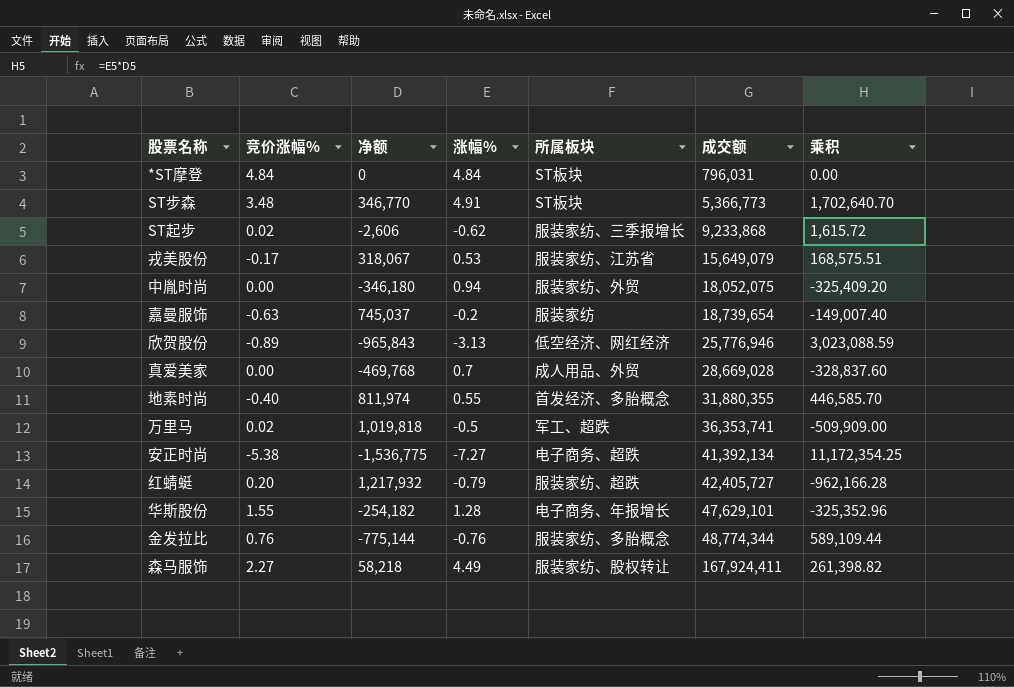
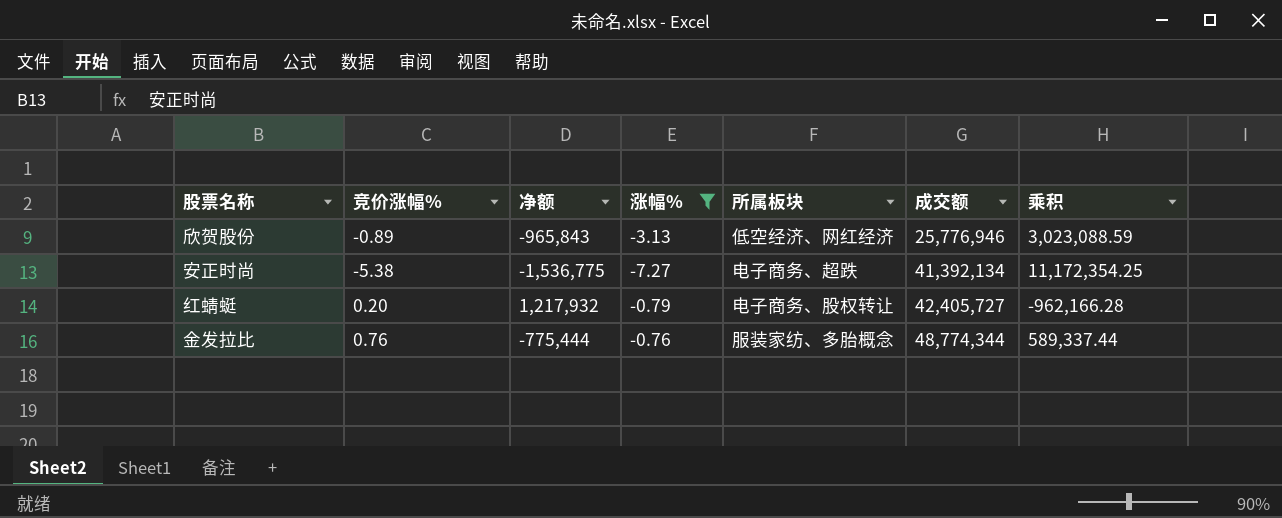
filter: none -> 涨幅% <= -0.76
红蜻蜓 | 所属板块: 服装家纺、超跌 -> 电子商务、股权转让
金发拉比 | 净额: -775,144 -> -775,444
金发拉比 | 乘积: 589,109.44 -> 589,337.44

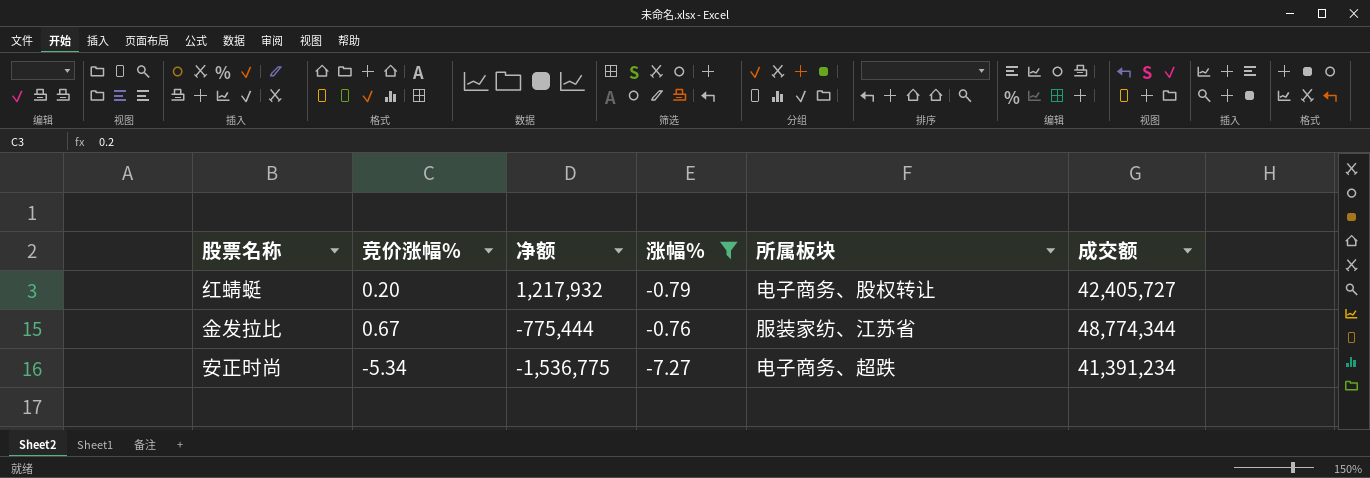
row order: 成交额 ascending -> 净额 descending
column 乘积 | formula: [净额] * [涨幅%] -> none
row 欣贺股份: -0.89 | -965,843 | -3.13 | 低空经济、网红经济 | 25,776,946 | 3,023,088.59 -> none
金发拉比 | 竞价涨幅%: 0.76 -> 0.67
金发拉比 | 所属板块: 服装家纺、多胎概念 -> 服装家纺、江苏省
安正时尚 | 竞价涨幅%: -5.38 -> -5.34
安正时尚 | 成交额: 41,392,134 -> 41,391,234

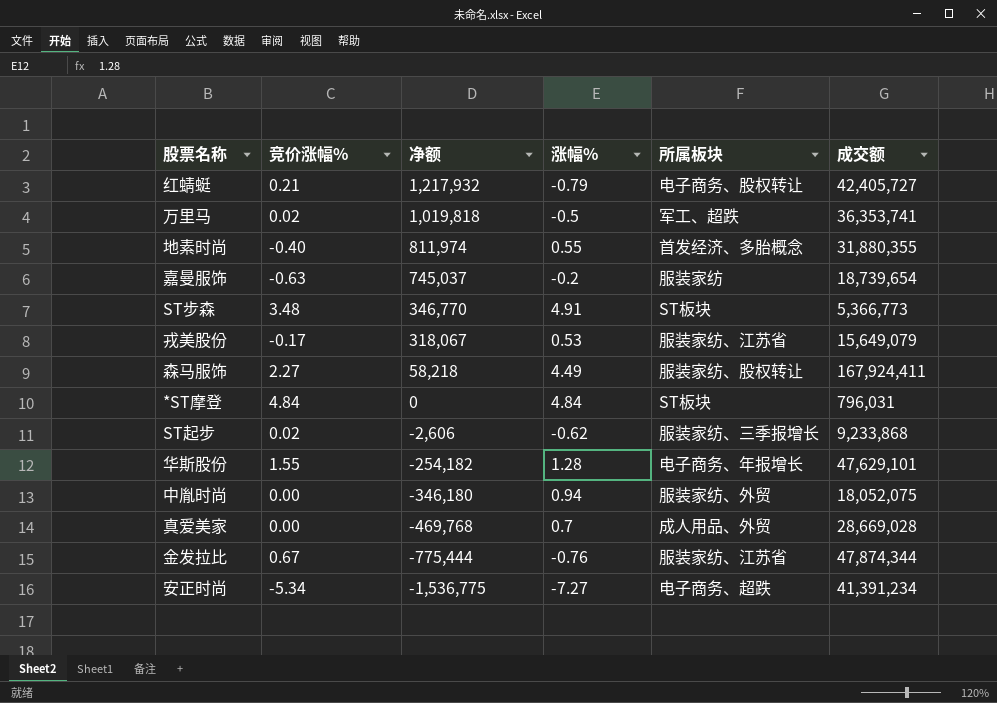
filter: 涨幅% <= -0.76 -> none
红蜻蜓 | 竞价涨幅%: 0.20 -> 0.21
金发拉比 | 成交额: 48,774,344 -> 47,874,344

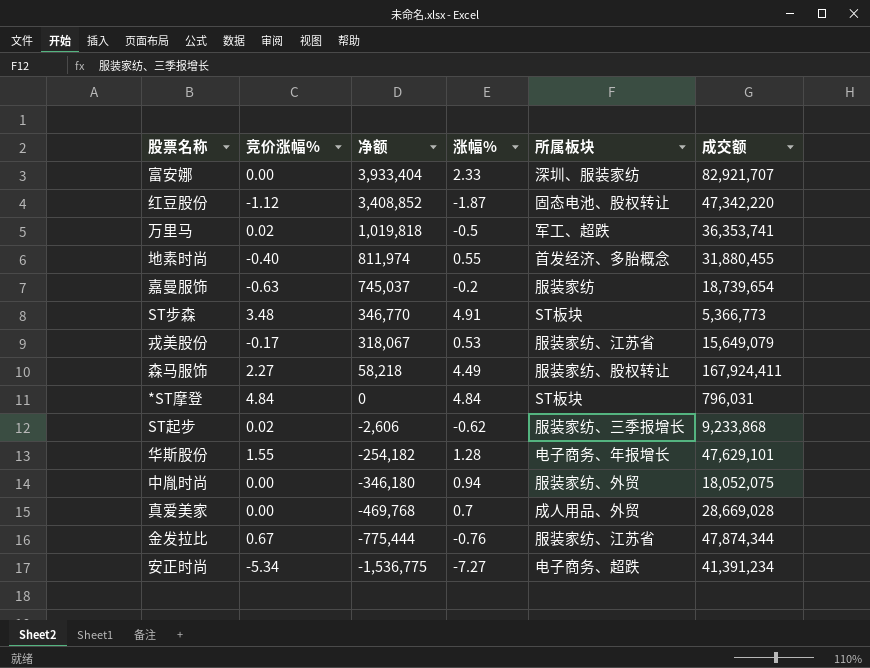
row 红蜻蜓: 0.21 | 1,217,932 | -0.79 | 电子商务、股权转让 | 42,405,727 -> none
row 富安娜: none -> 0.00 | 3,933,404 | 2.33 | 深圳、服装家纺 | 82,921,707
row 红豆股份: none -> -1.12 | 3,408,852 | -1.87 | 固态电池、股权转让 | 47,342,220
地素时尚 | 成交额: 31,880,355 -> 31,880,455

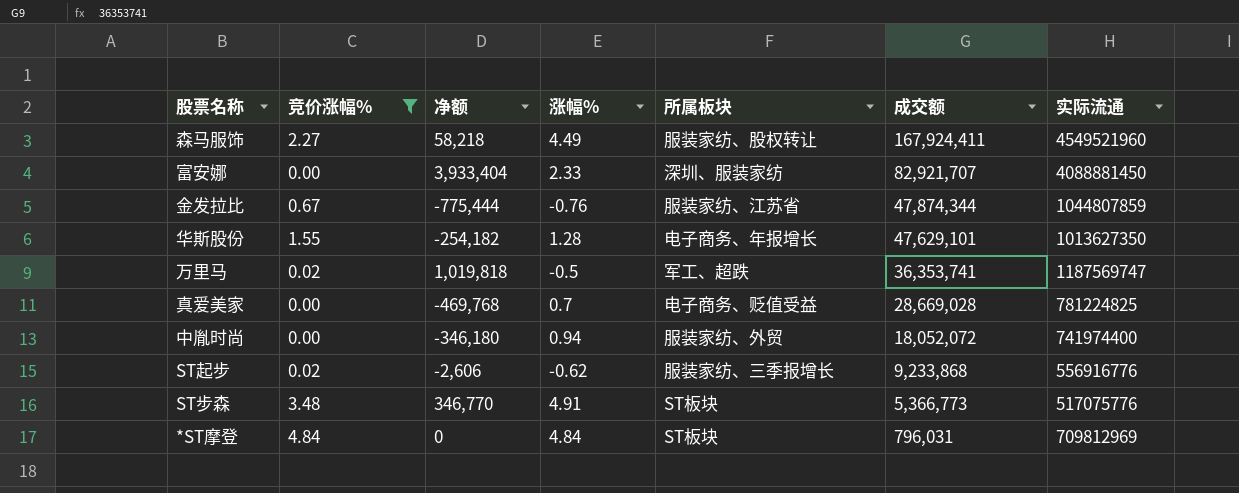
filter: none -> 竞价涨幅% >= 0.00
row order: 净额 descending -> 成交额 descending
column 实际流通 | position: none -> 7
真爱美家 | 所属板块: 成人用品、外贸 -> 电子商务、贬值受益
中胤时尚 | 成交额: 18,052,075 -> 18,052,072

